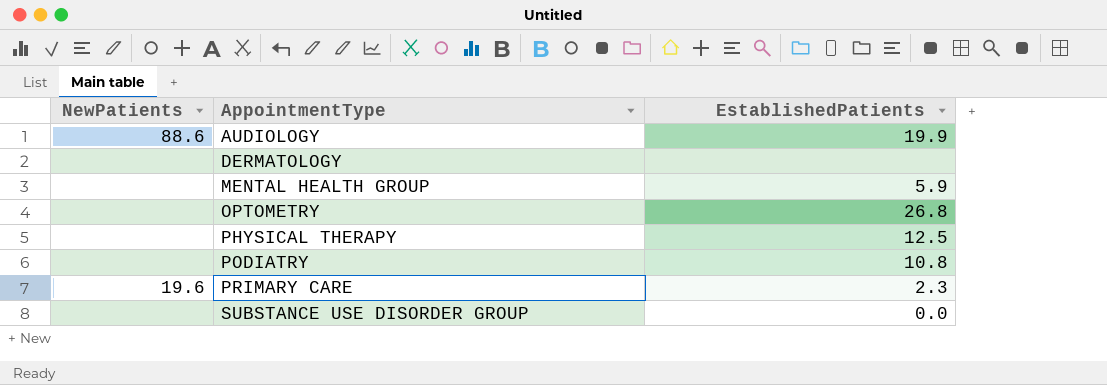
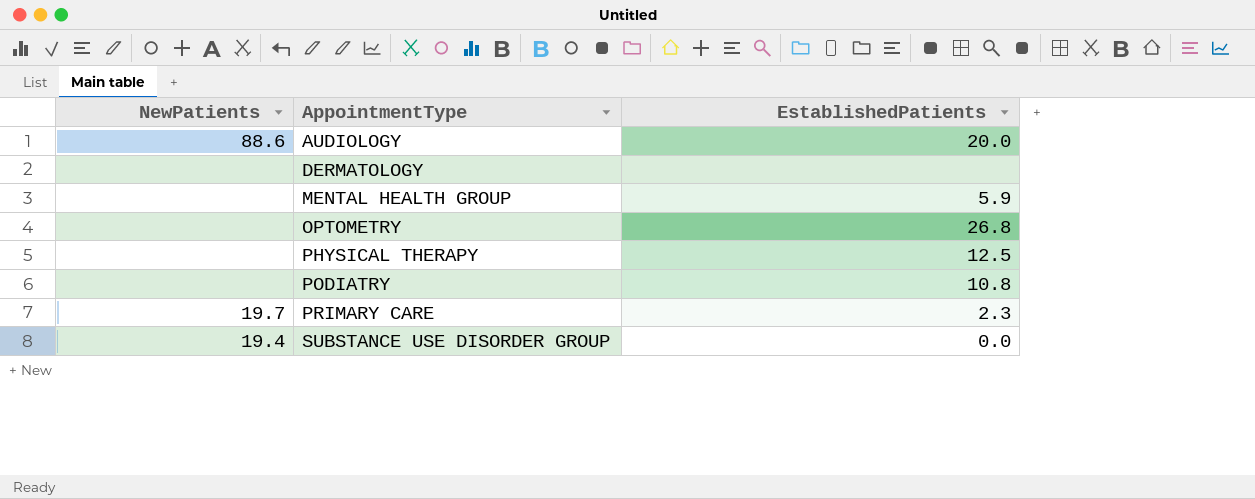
AUDIOLOGY | EstablishedPatients: 19.9 -> 20.0
PRIMARY CARE | NewPatients: 19.6 -> 19.7
SUBSTANCE USE DISORDER GROUP | NewPatients: none -> 19.4

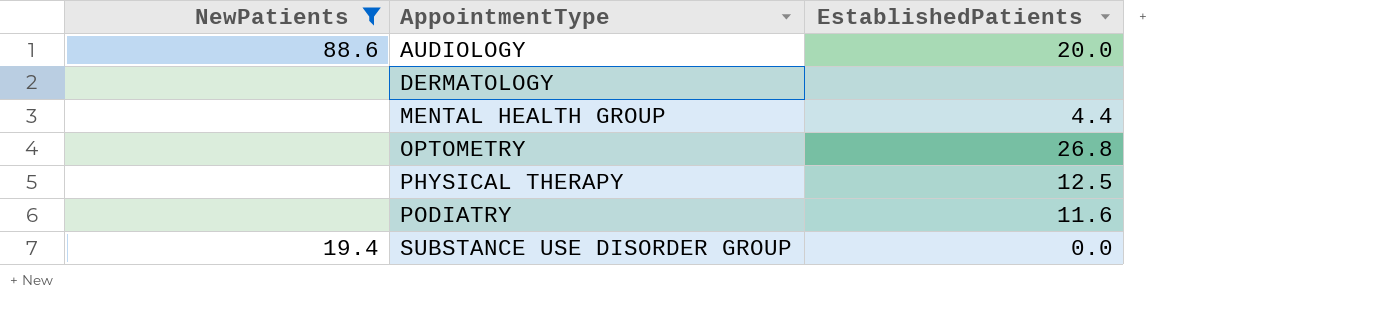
filter: none -> NewPatients != 19.7
MENTAL HEALTH GROUP | EstablishedPatients: 5.9 -> 4.4
PODIATRY | EstablishedPatients: 10.8 -> 11.6

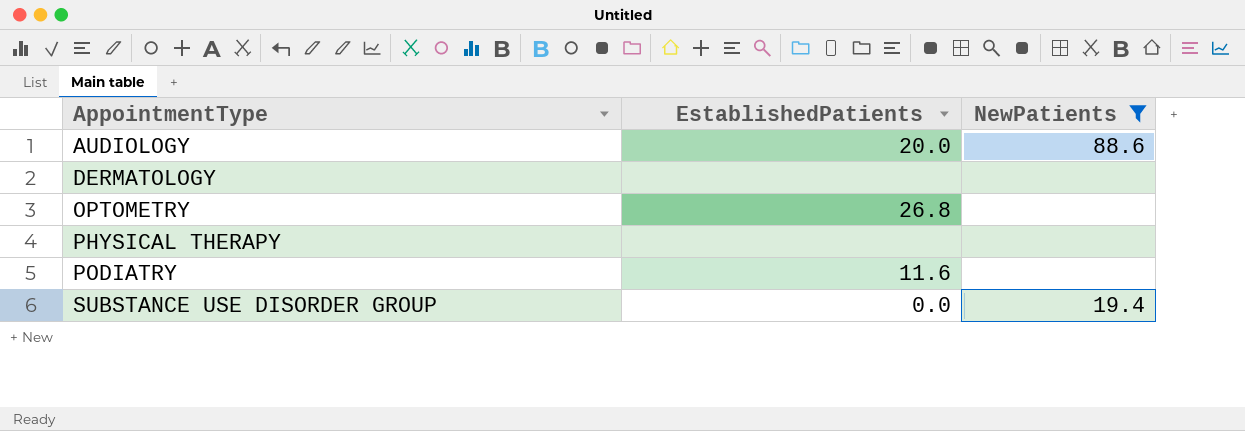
column NewPatients | position: 1 -> 3
row MENTAL HEALTH GROUP: none | 4.4 -> none
PHYSICAL THERAPY | EstablishedPatients: 12.5 -> none

